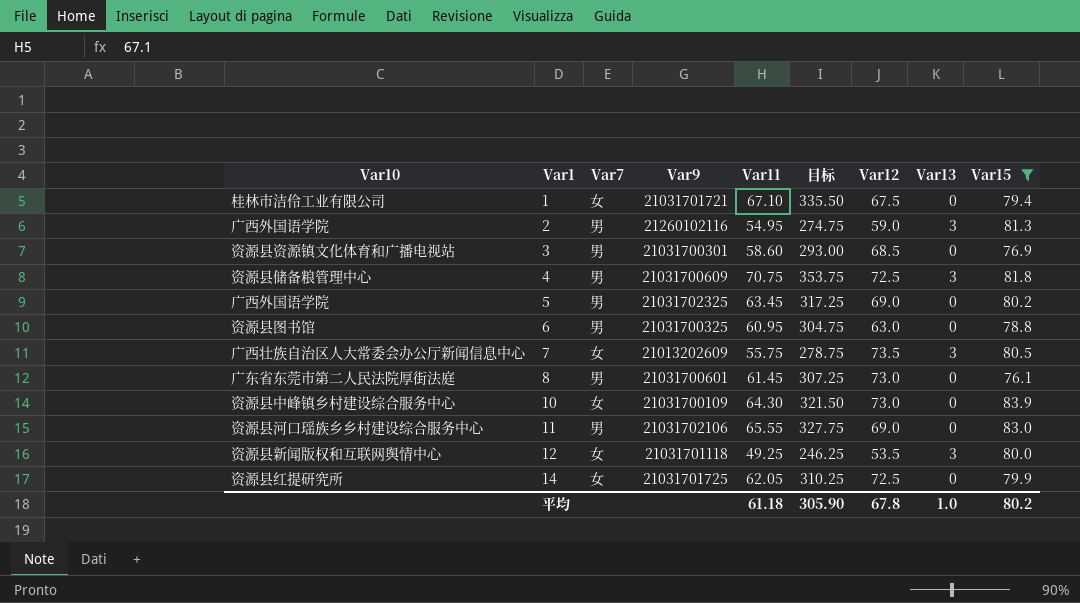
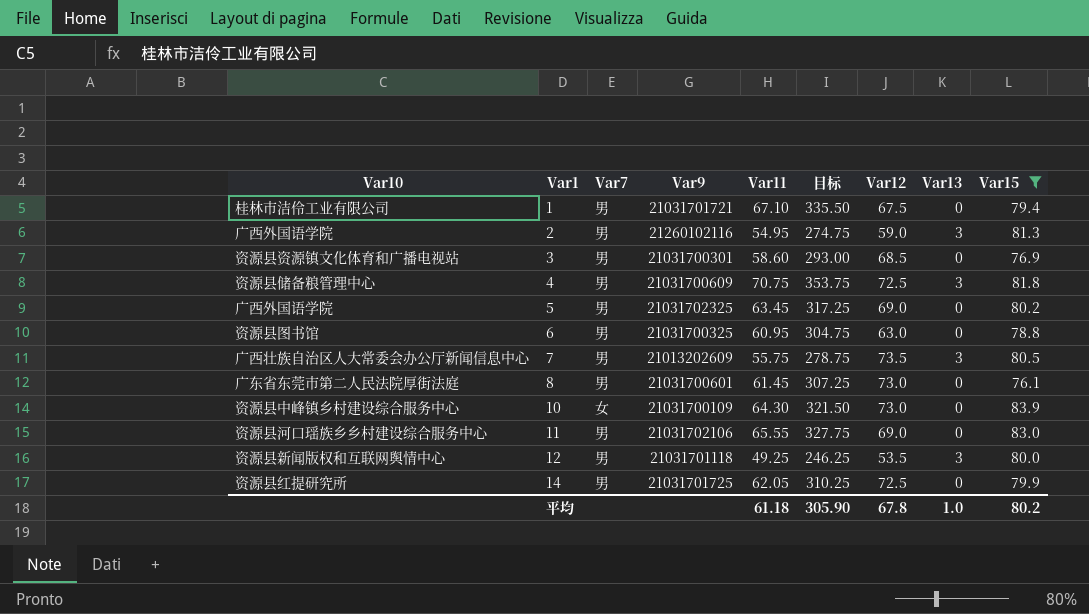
1 | Var7: 女 -> 男
7 | Var7: 女 -> 男
12 | Var7: 女 -> 男
14 | Var7: 女 -> 男

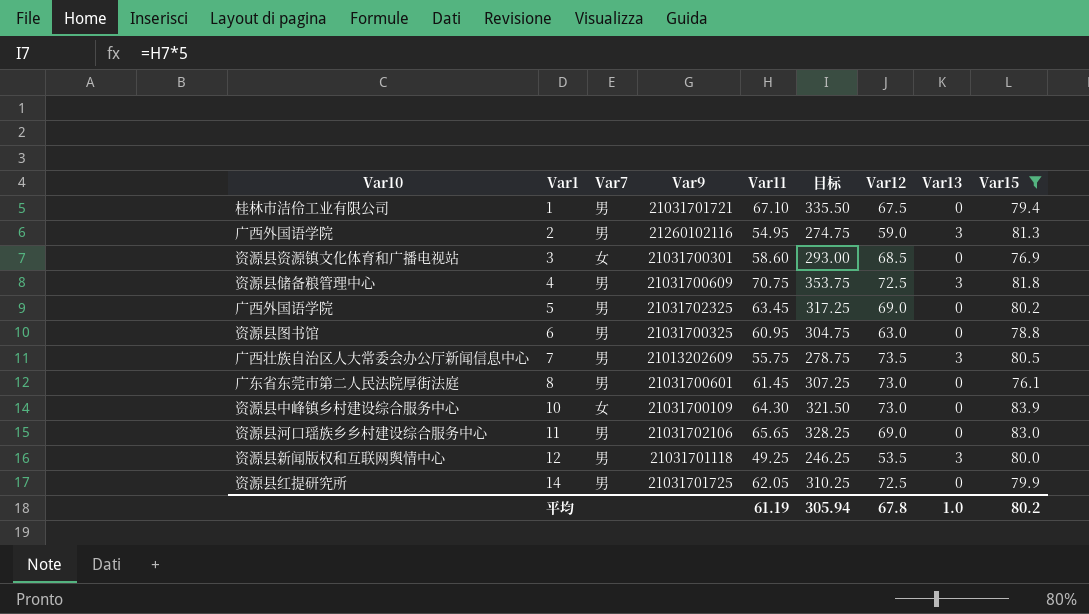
3 | Var7: 男 -> 女
11 | Var11: 65.55 -> 65.65
11 | 目标: 327.75 -> 328.25
平均 | Var11: 61.18 -> 61.19
平均 | 目标: 305.90 -> 305.94

